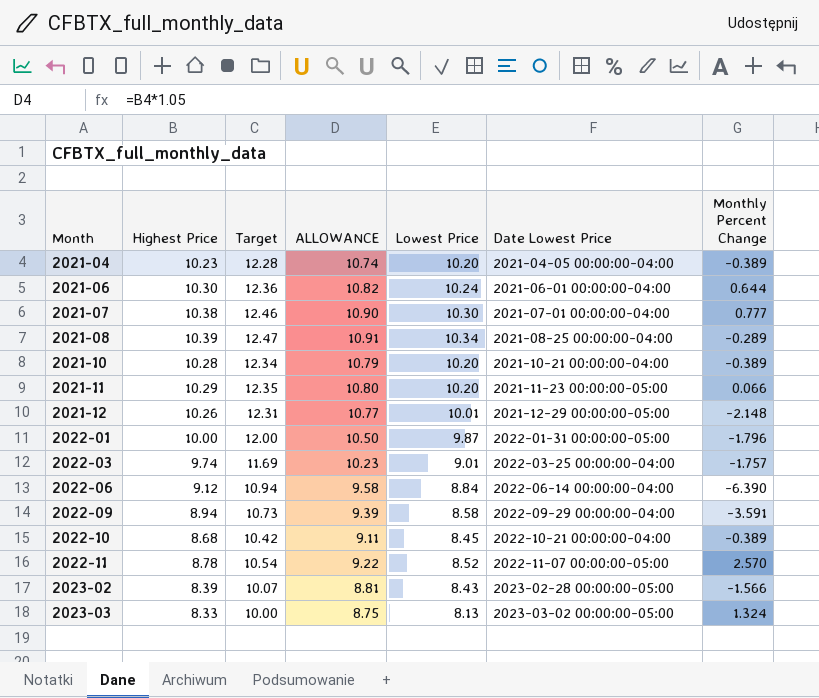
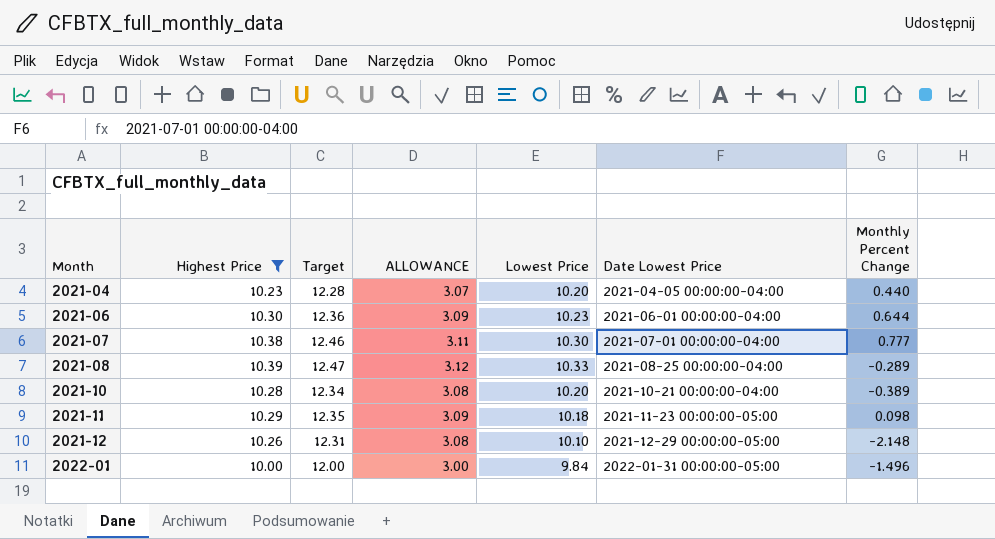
filter: none -> Highest Price >= 10.00
column ALLOWANCE | formula: [Highest Price] * 1.05 -> [Highest Price] * 0.3
2021-04 | Monthly Percent Change: -0.389 -> 0.440
2021-06 | Lowest Price: 10.24 -> 10.23
2021-08 | Lowest Price: 10.34 -> 10.33
2021-11 | Lowest Price: 10.20 -> 10.18
2021-11 | Monthly Percent Change: 0.066 -> 0.098
2021-12 | Lowest Price: 10.01 -> 10.10
2022-01 | Lowest Price: 9.87 -> 9.84
2022-01 | Monthly Percent Change: -1.796 -> -1.496

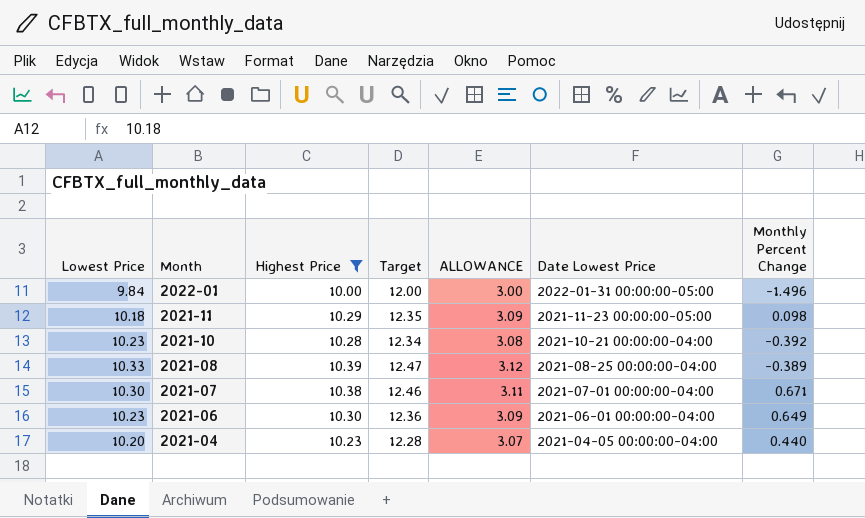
row order: Month ascending -> Month descending
column Lowest Price | position: 5 -> 1
row 2021-12: 10.26 | 12.31 | 3.08 | 10.10 | 2021-12-29 00:00:00-05:00 | -2.148 -> none
2021-10 | Lowest Price: 10.20 -> 10.23
2021-10 | Monthly Percent Change: -0.389 -> -0.392
2021-08 | Monthly Percent Change: -0.289 -> -0.389
2021-07 | Monthly Percent Change: 0.777 -> 0.671
2021-06 | Monthly Percent Change: 0.644 -> 0.649

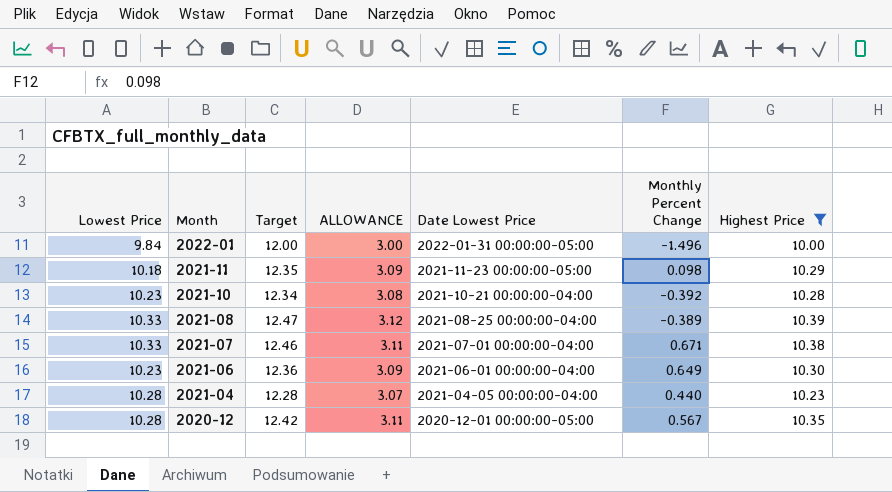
column Highest Price | position: 3 -> 7
2021-07 | Lowest Price: 10.30 -> 10.33
2021-04 | Lowest Price: 10.20 -> 10.28
row 2020-12: none -> 10.28 | 12.42 | 3.11 | 2020-12-01 00:00:00-05:00 | 0.567 | 10.35

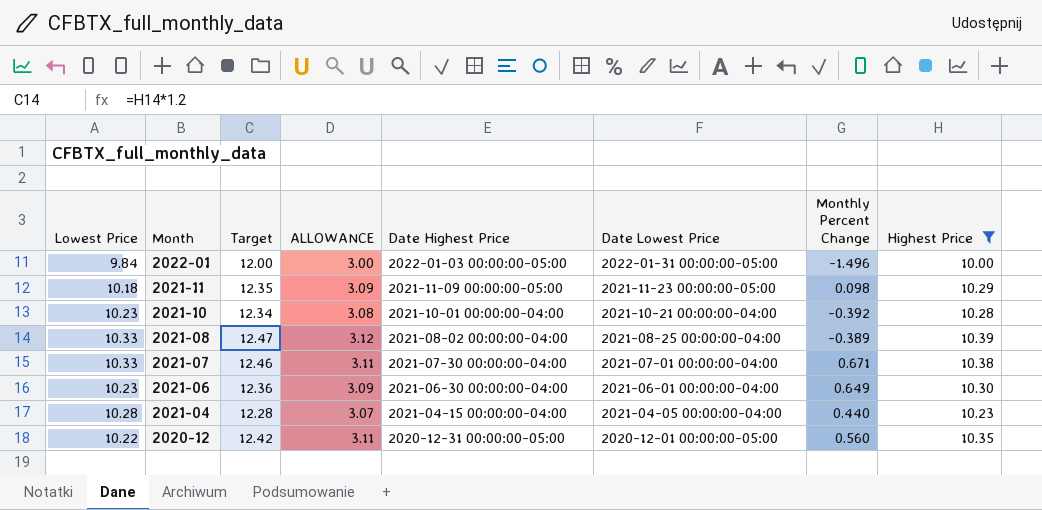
column Date Highest Price | position: none -> 5
2020-12 | Lowest Price: 10.28 -> 10.22
2020-12 | Monthly Percent Change: 0.567 -> 0.560

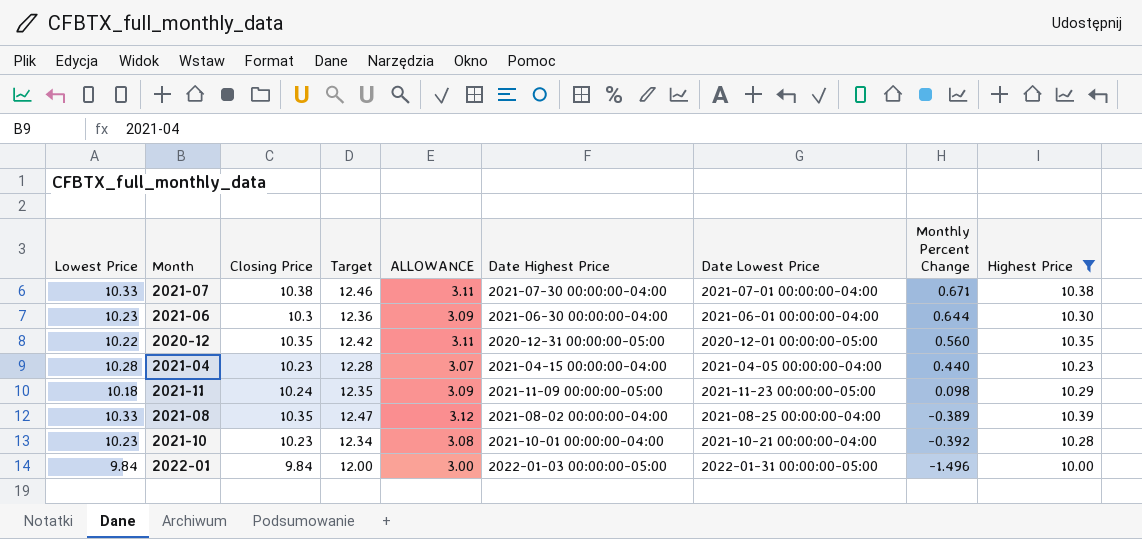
row order: Month descending -> Monthly Percent Change descending
column Closing Price | position: none -> 3
2021-06 | Monthly Percent Change: 0.649 -> 0.644

